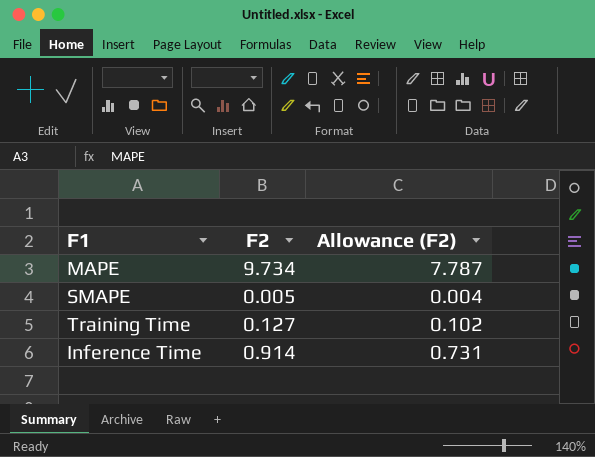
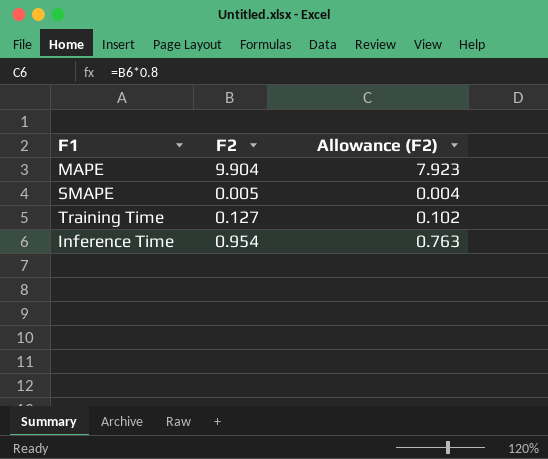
MAPE | F2: 9.734 -> 9.904
MAPE | Allowance (F2): 7.787 -> 7.923
Inference Time | F2: 0.914 -> 0.954
Inference Time | Allowance (F2): 0.731 -> 0.763

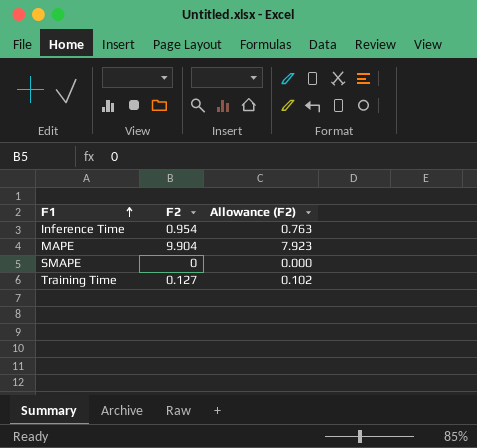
row order: none -> F1 ascending
SMAPE | F2: 0.005 -> 0
SMAPE | Allowance (F2): 0.004 -> 0.000

